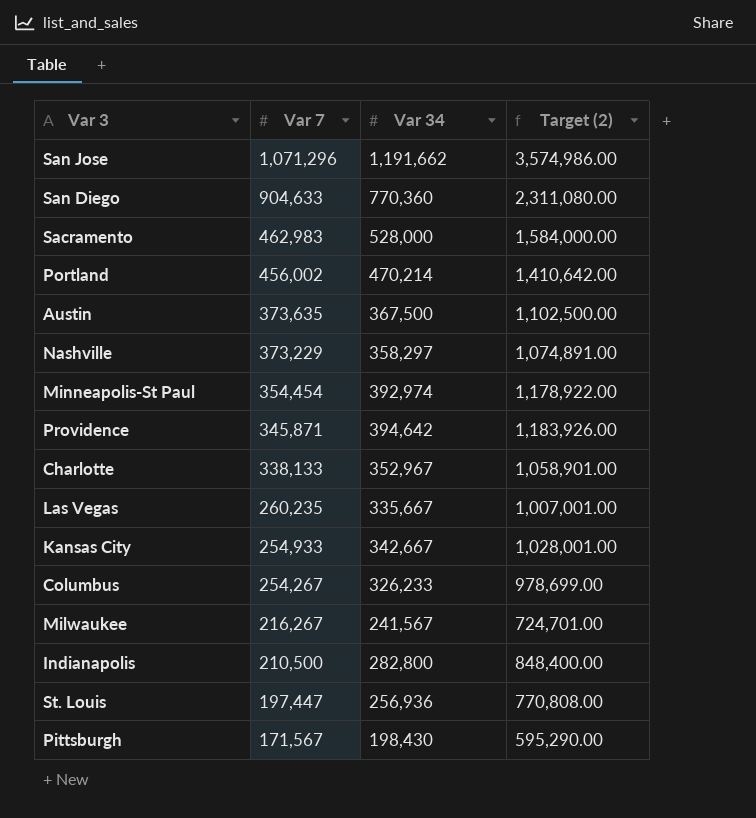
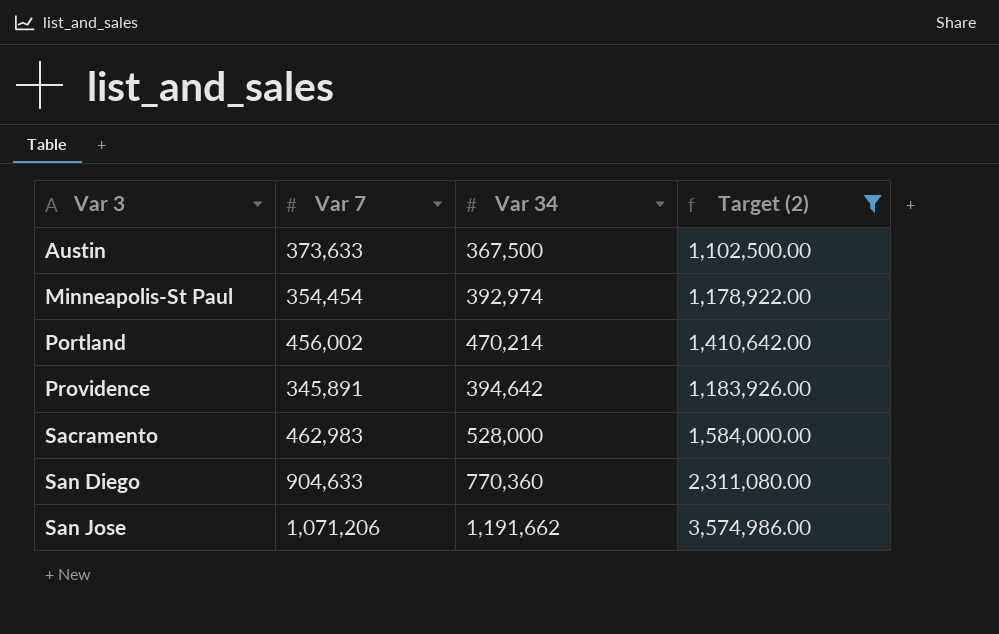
filter: none -> Target (2) >= 1,102,500.00
row order: Var 7 descending -> Var 3 ascending
Austin | Var 7: 373,635 -> 373,633
Providence | Var 7: 345,871 -> 345,891
San Jose | Var 7: 1,071,296 -> 1,071,206

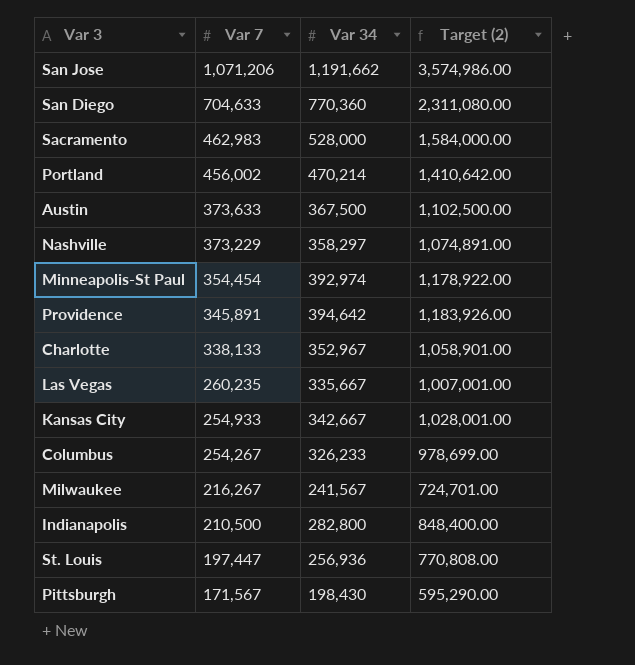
filter: Target (2) >= 1,102,500.00 -> none
row order: Var 3 ascending -> Var 7 descending
San Diego | Var 7: 904,633 -> 704,633

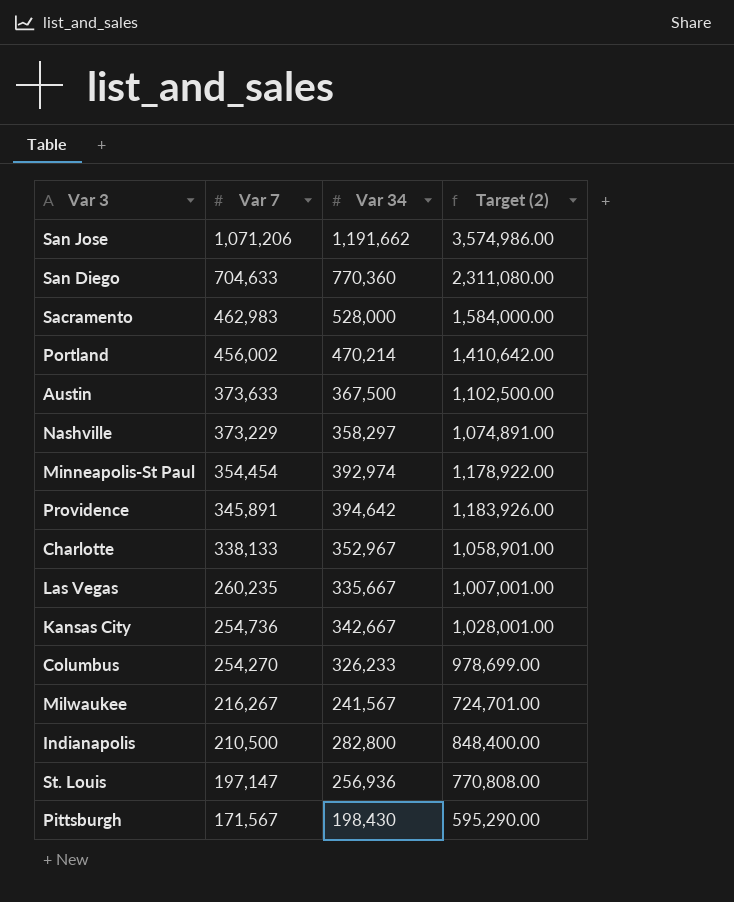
Kansas City | Var 7: 254,933 -> 254,736
Columbus | Var 7: 254,267 -> 254,270
St. Louis | Var 7: 197,447 -> 197,147

